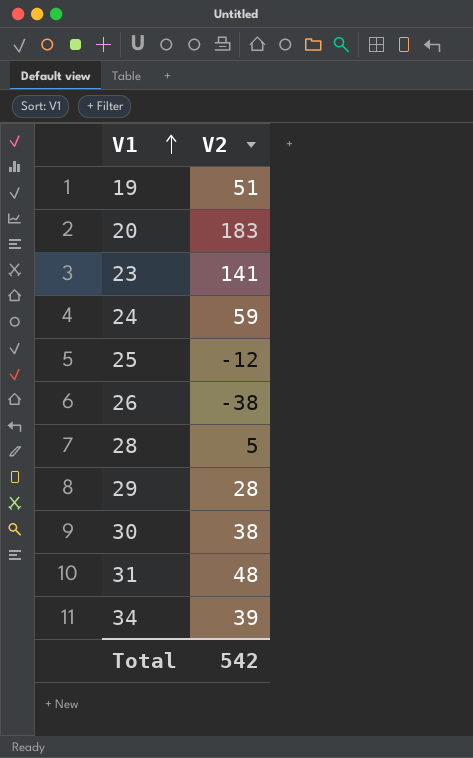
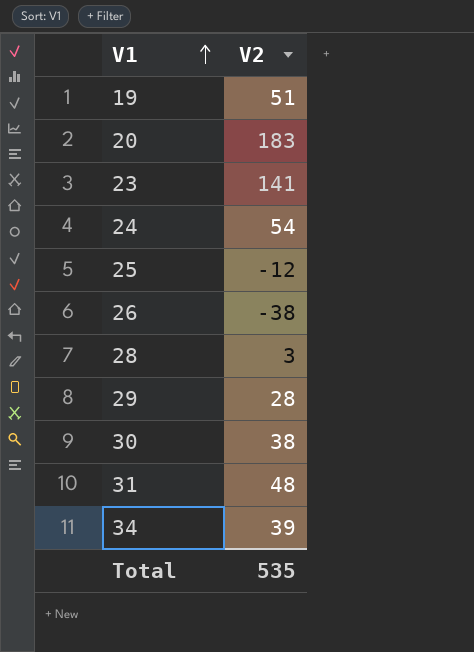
24 | V2: 59 -> 54
28 | V2: 5 -> 3
Total | V2: 542 -> 535

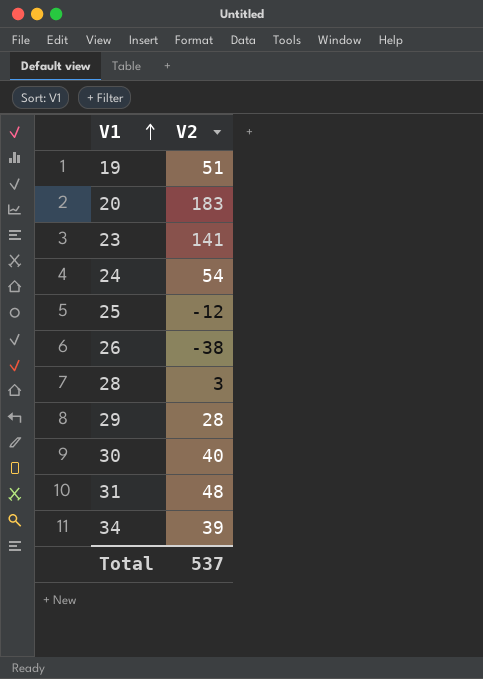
30 | V2: 38 -> 40
Total | V2: 535 -> 537

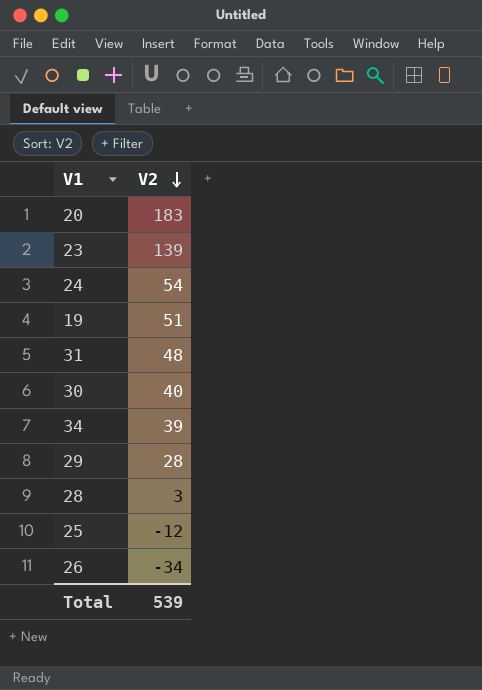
row order: V1 ascending -> V2 descending
23 | V2: 141 -> 139
26 | V2: -38 -> -34
Total | V2: 537 -> 539

